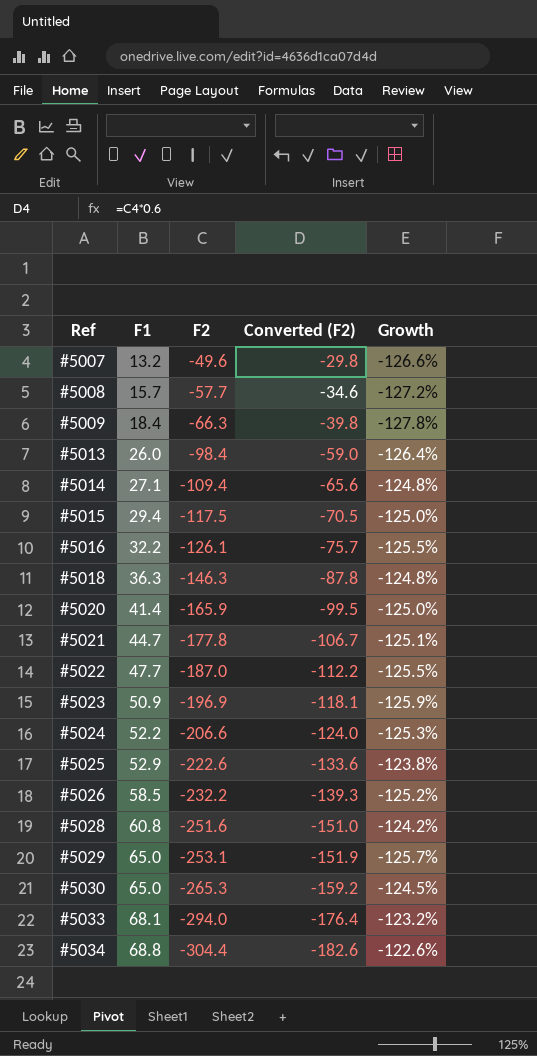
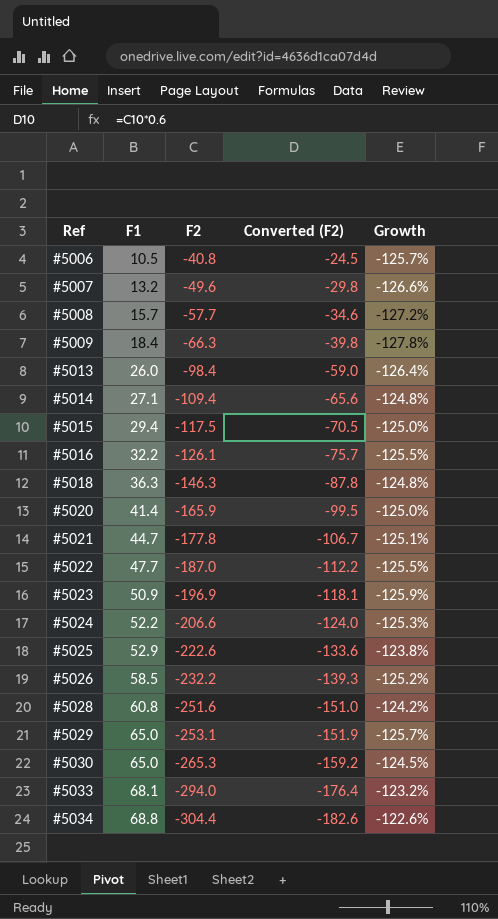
row #5006: none -> 10.5 | -40.8 | -24.5 | -125.7%

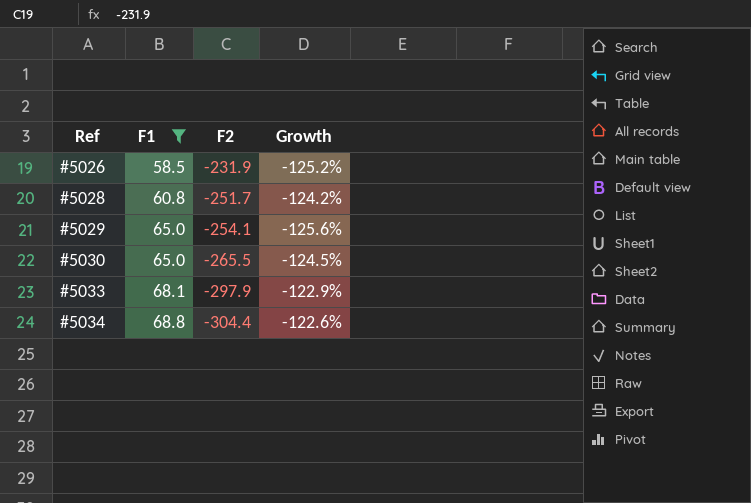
filter: none -> F1 >= 58.5
column Converted (F2) | formula: [F2] * 0.6 -> none
#5026 | F2: -232.2 -> -231.9
#5028 | F2: -251.6 -> -251.7
#5029 | F2: -253.1 -> -254.1
#5029 | Growth: -125.7% -> -125.6%
#5030 | F2: -265.3 -> -265.5
#5033 | F2: -294.0 -> -297.9
#5033 | Growth: -123.2% -> -122.9%

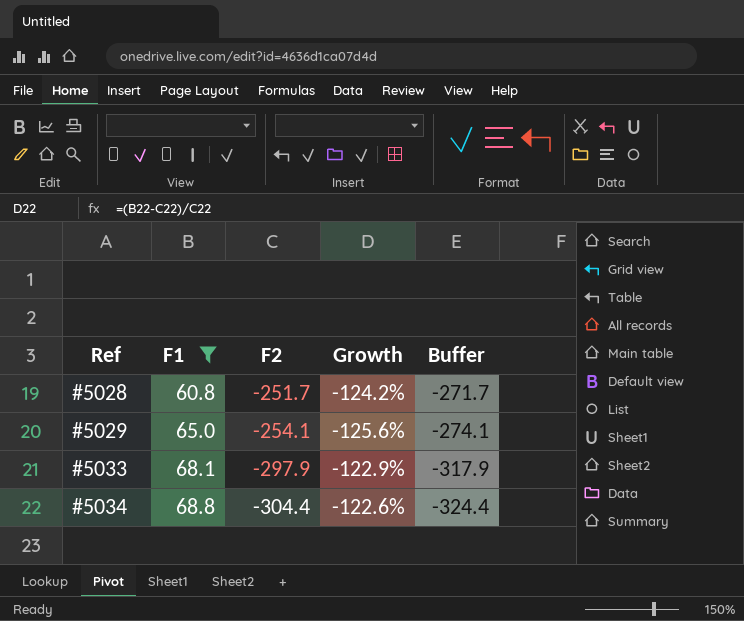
column Buffer | formula: none -> [F2] - 20
row #5026: 58.5 | -231.9 | -125.2% -> none
row #5030: 65.0 | -265.5 | -124.5% -> none

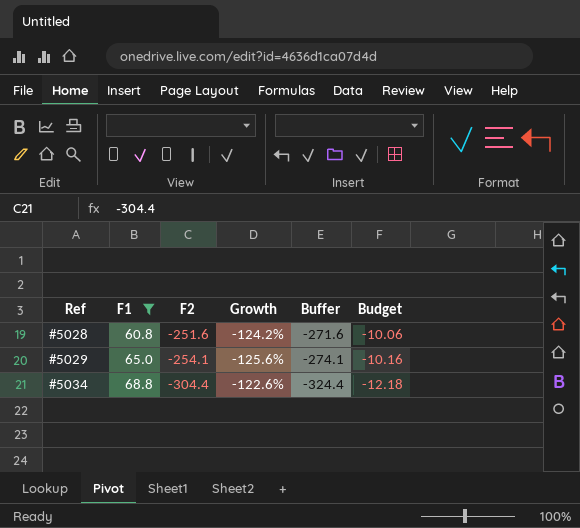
column Budget | formula: none -> [F2] * 0.04
row #5033: 68.1 | -297.9 | -122.9% | -317.9 -> none
#5028 | F2: -251.7 -> -251.6
#5028 | Buffer: -271.7 -> -271.6

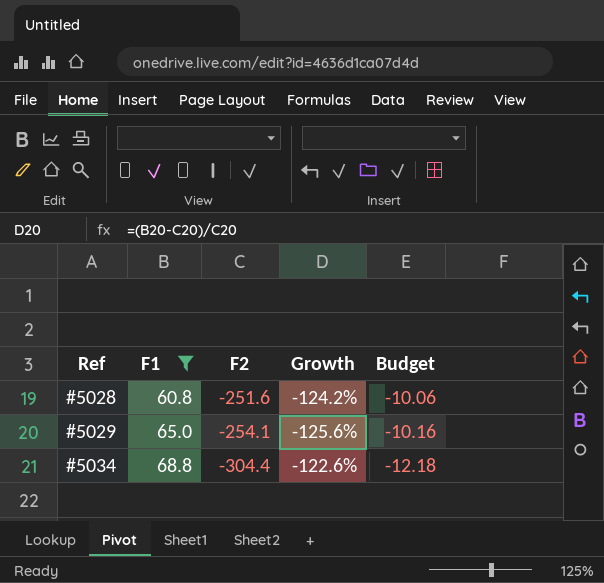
column Buffer | formula: [F2] - 20 -> none

